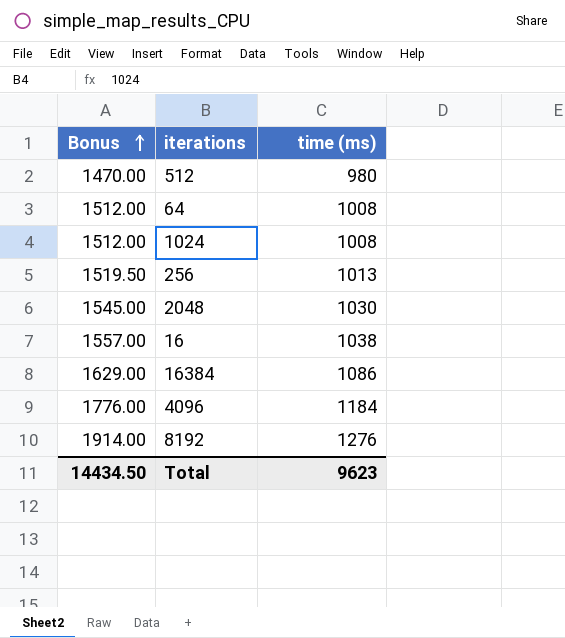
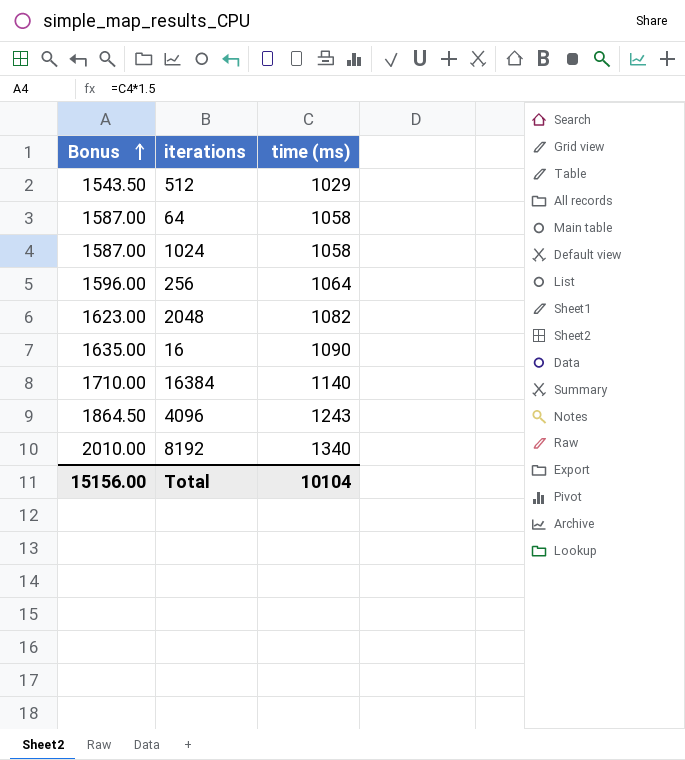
512 | Bonus: 1470.00 -> 1543.50
512 | time (ms): 980 -> 1029
64 | Bonus: 1512.00 -> 1587.00
64 | time (ms): 1008 -> 1058
1024 | Bonus: 1512.00 -> 1587.00
1024 | time (ms): 1008 -> 1058
256 | Bonus: 1519.50 -> 1596.00
256 | time (ms): 1013 -> 1064
2048 | Bonus: 1545.00 -> 1623.00
2048 | time (ms): 1030 -> 1082
16 | Bonus: 1557.00 -> 1635.00
16 | time (ms): 1038 -> 1090
16384 | Bonus: 1629.00 -> 1710.00
16384 | time (ms): 1086 -> 1140
4096 | Bonus: 1776.00 -> 1864.50
4096 | time (ms): 1184 -> 1243
8192 | Bonus: 1914.00 -> 2010.00
8192 | time (ms): 1276 -> 1340
Total | Bonus: 14434.50 -> 15156.00
Total | time (ms): 9623 -> 10104

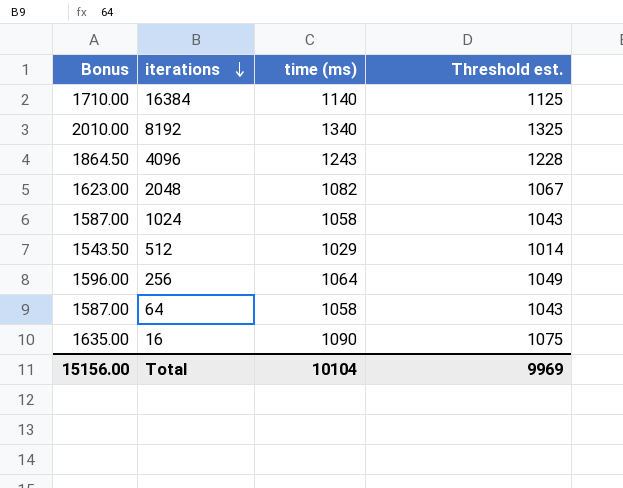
row order: Bonus ascending -> iterations descending
column Threshold est. | formula: none -> [time (ms)] - 15

